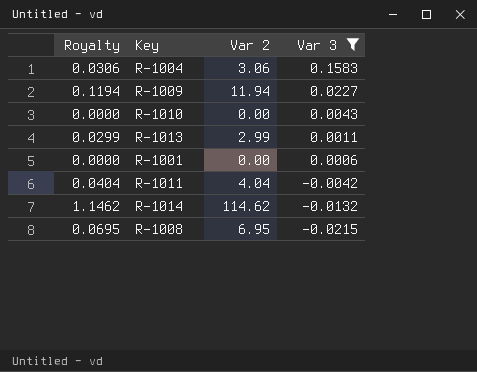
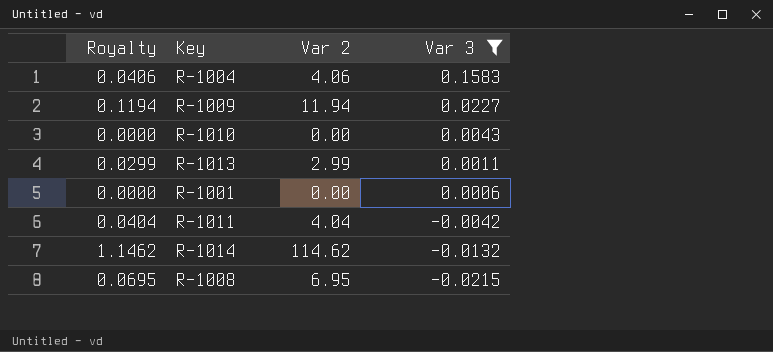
R-1004 | Royalty: 0.0306 -> 0.0406
R-1004 | Var 2: 3.06 -> 4.06

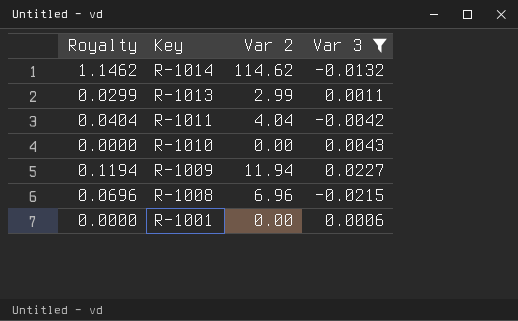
row order: Var 3 descending -> Key descending
row R-1004: 0.0406 | 4.06 | 0.1583 -> none
R-1008 | Royalty: 0.0695 -> 0.0696
R-1008 | Var 2: 6.95 -> 6.96

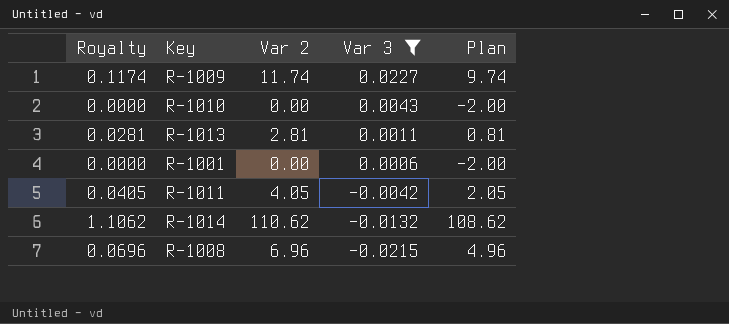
row order: Key descending -> Var 3 descending
column Plan | formula: none -> [Var 2] - 2
R-1009 | Royalty: 0.1194 -> 0.1174
R-1009 | Var 2: 11.94 -> 11.74
R-1013 | Royalty: 0.0299 -> 0.0281
R-1013 | Var 2: 2.99 -> 2.81
R-1011 | Royalty: 0.0404 -> 0.0405
R-1011 | Var 2: 4.04 -> 4.05
R-1014 | Royalty: 1.1462 -> 1.1062
R-1014 | Var 2: 114.62 -> 110.62

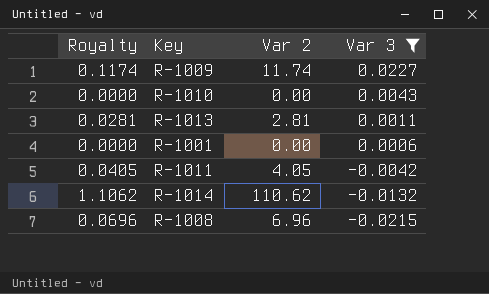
column Plan | formula: [Var 2] - 2 -> none

